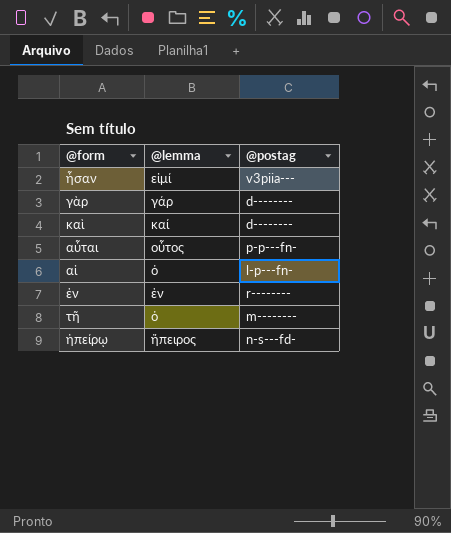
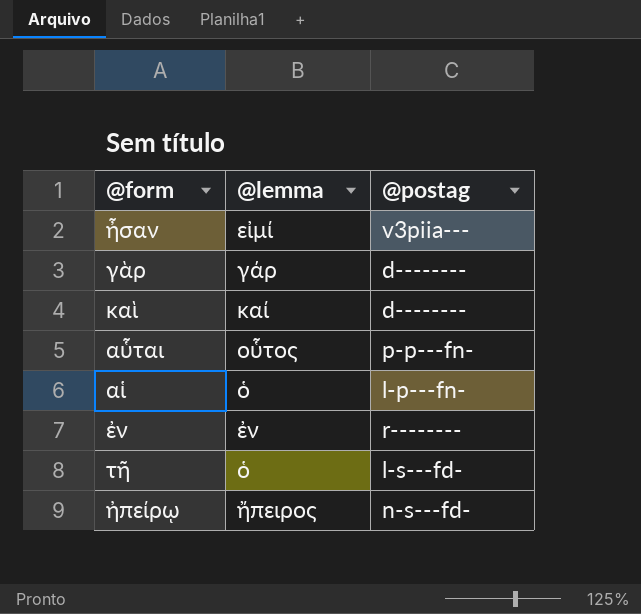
τῆ | @postag: m-------- -> l-s---fd-

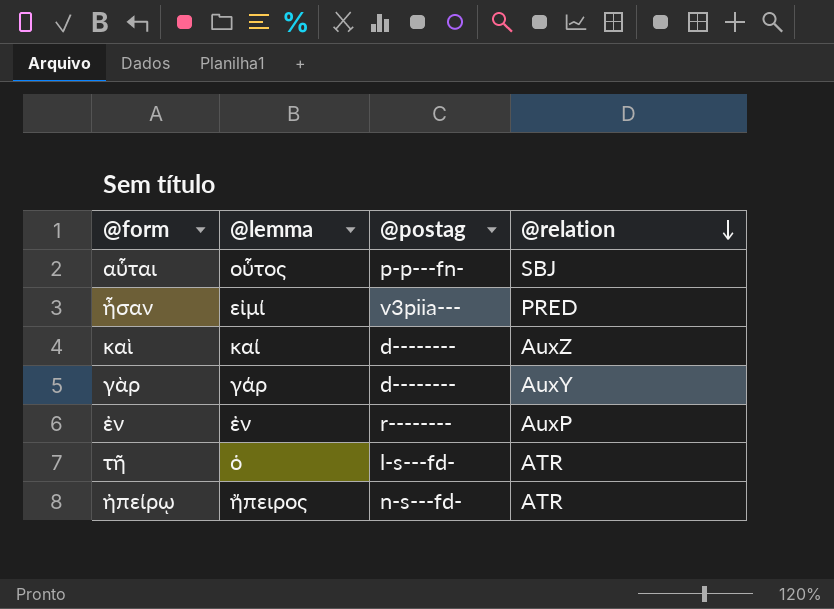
row order: none -> @relation descending
column @relation | position: none -> 4
row αἱ: ὁ | l-p---fn- -> none

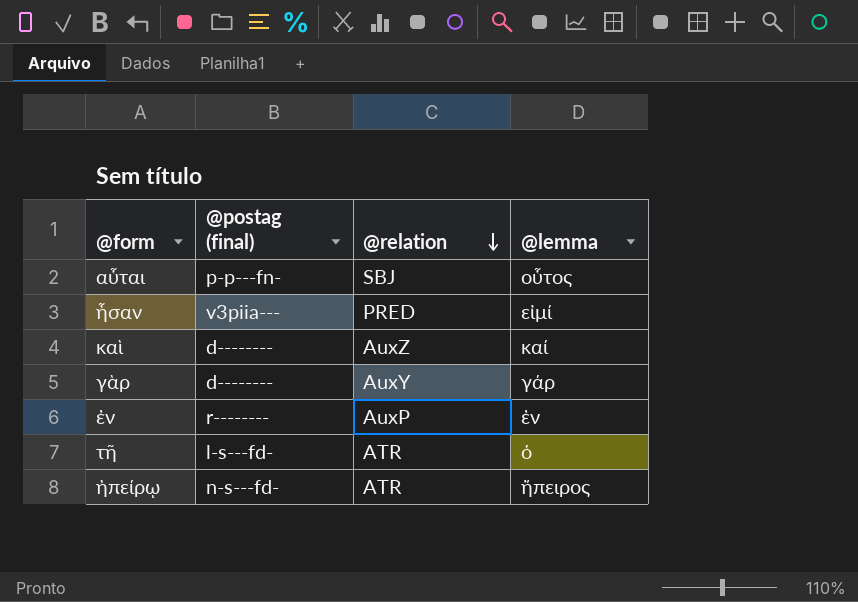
column name: @postag -> @postag (final)
column @lemma | position: 2 -> 4

